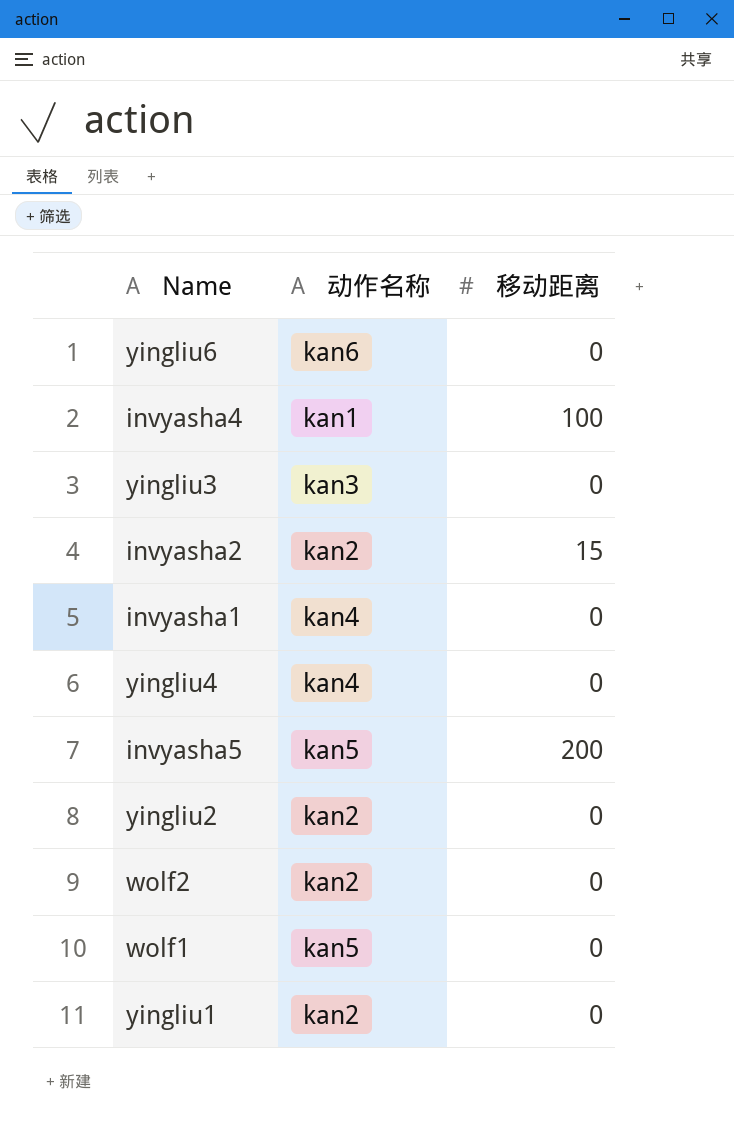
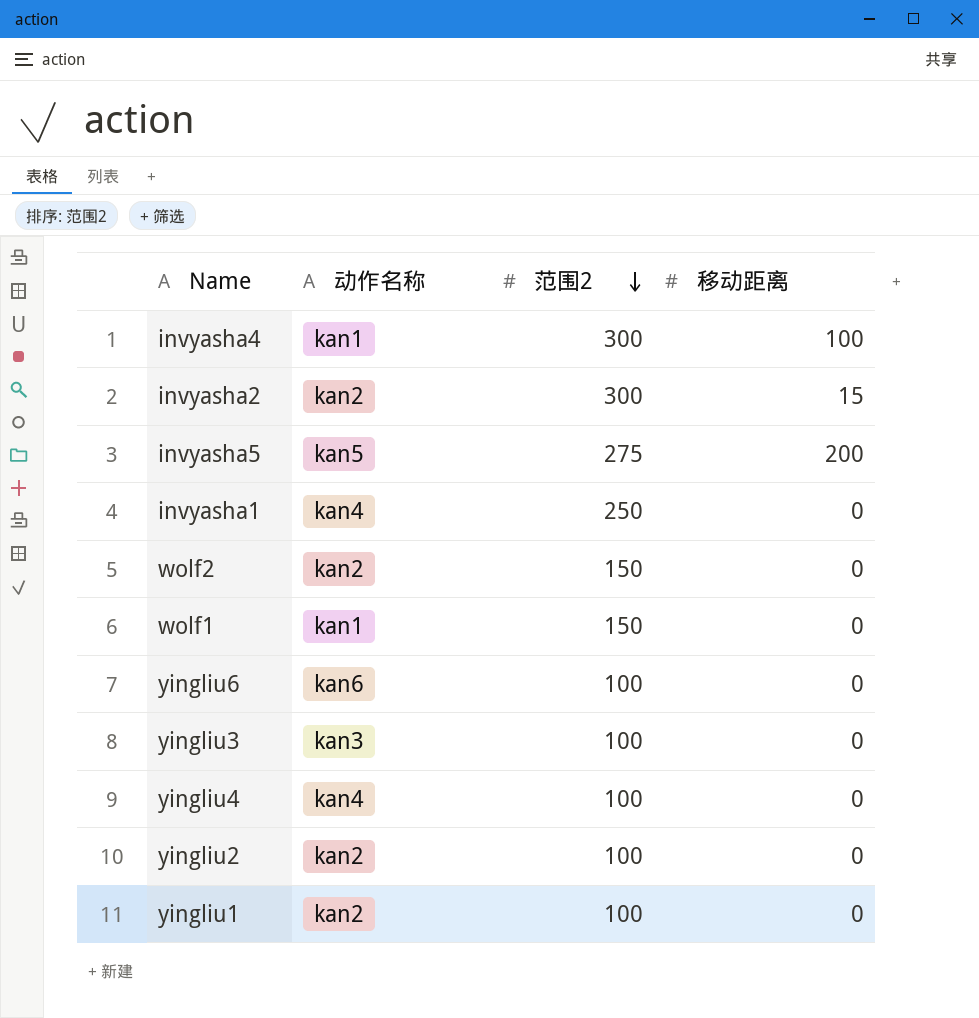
row order: none -> 范围2 descending
column 范围2 | position: none -> 3
wolf1 | 动作名称: kan5 -> kan1

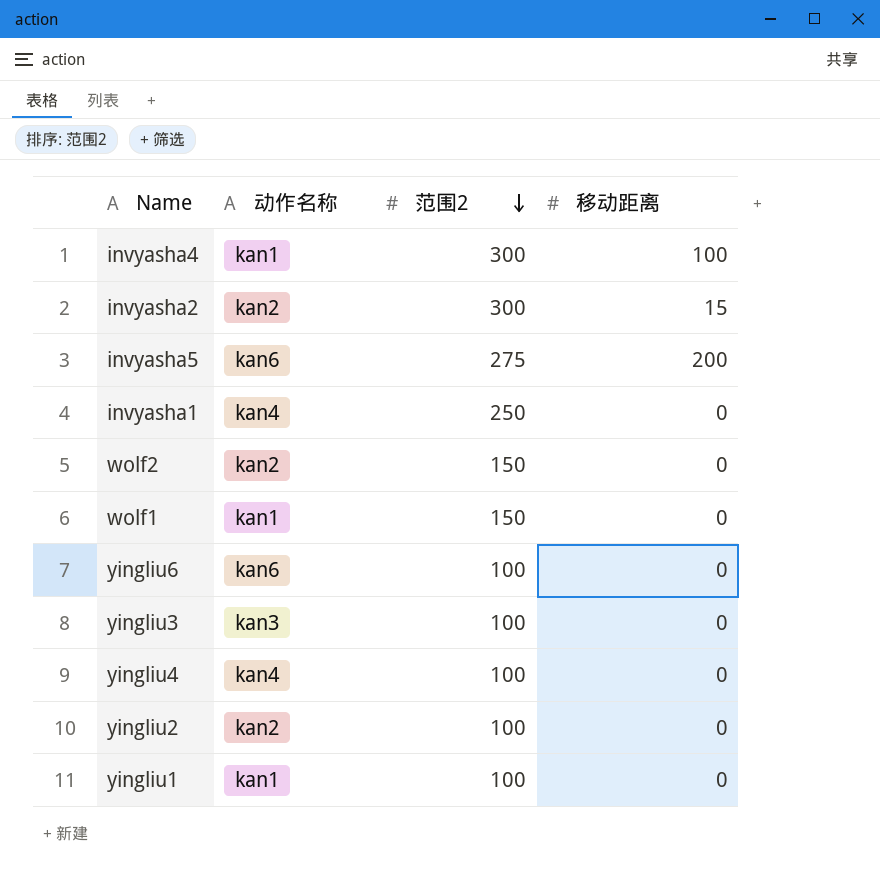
invyasha5 | 动作名称: kan5 -> kan6
yingliu1 | 动作名称: kan2 -> kan1

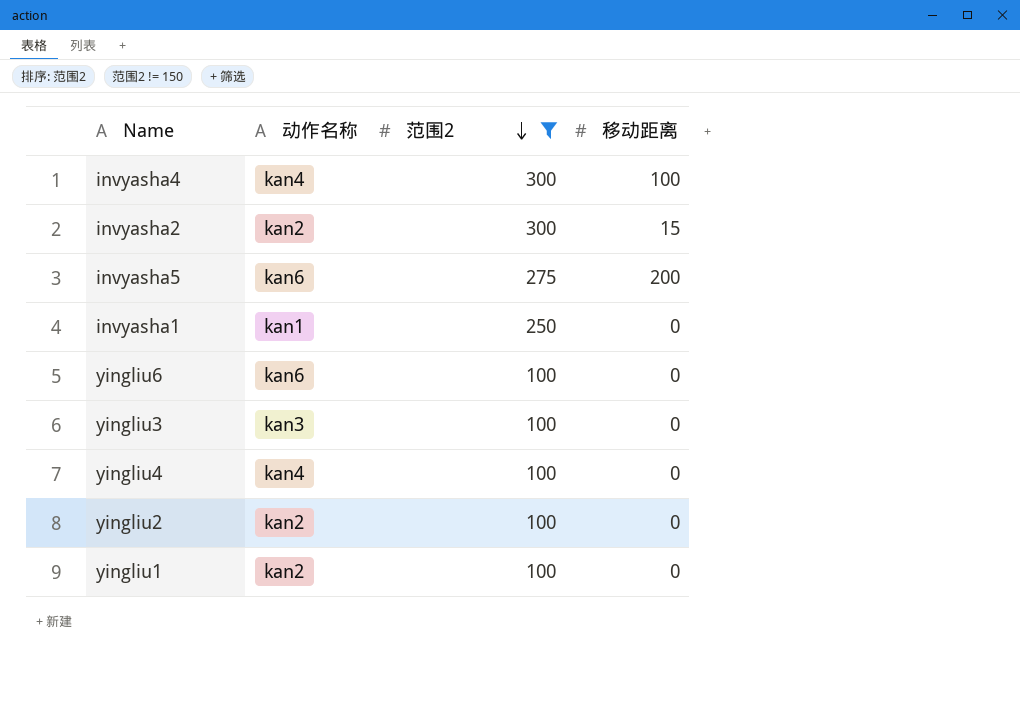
filter: none -> 范围2 != 150
invyasha4 | 动作名称: kan1 -> kan4
invyasha1 | 动作名称: kan4 -> kan1
yingliu1 | 动作名称: kan1 -> kan2

